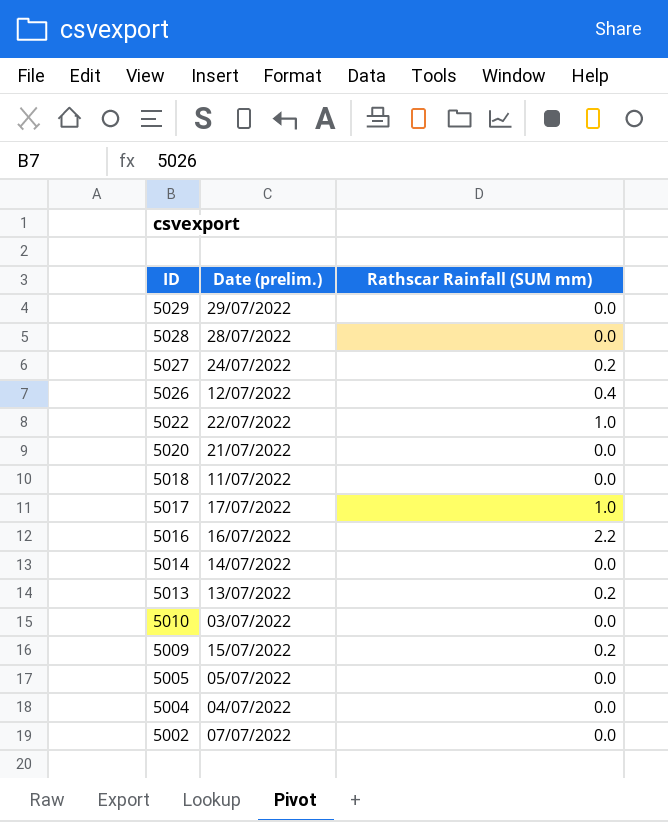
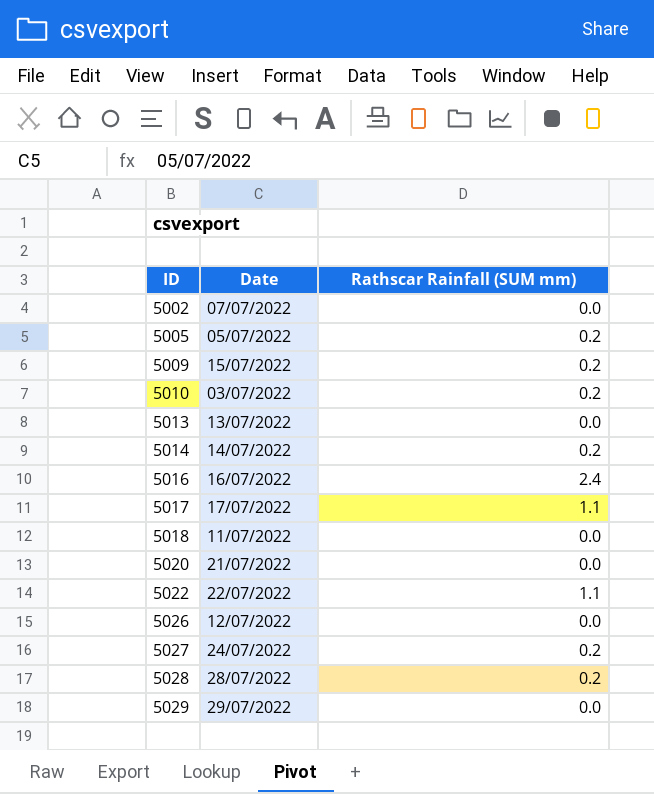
row order: ID descending -> ID ascending
column name: Date (prelim.) -> Date
row 5004: 04/07/2022 | 0.0 -> none
5005 | Rathscar Rainfall (SUM mm): 0.0 -> 0.2
5010 | Rathscar Rainfall (SUM mm): 0.0 -> 0.2
5013 | Rathscar Rainfall (SUM mm): 0.2 -> 0.0
5014 | Rathscar Rainfall (SUM mm): 0.0 -> 0.2
5016 | Rathscar Rainfall (SUM mm): 2.2 -> 2.4
5017 | Rathscar Rainfall (SUM mm): 1.0 -> 1.1
5022 | Rathscar Rainfall (SUM mm): 1.0 -> 1.1
5026 | Rathscar Rainfall (SUM mm): 0.4 -> 0.0
5028 | Rathscar Rainfall (SUM mm): 0.0 -> 0.2

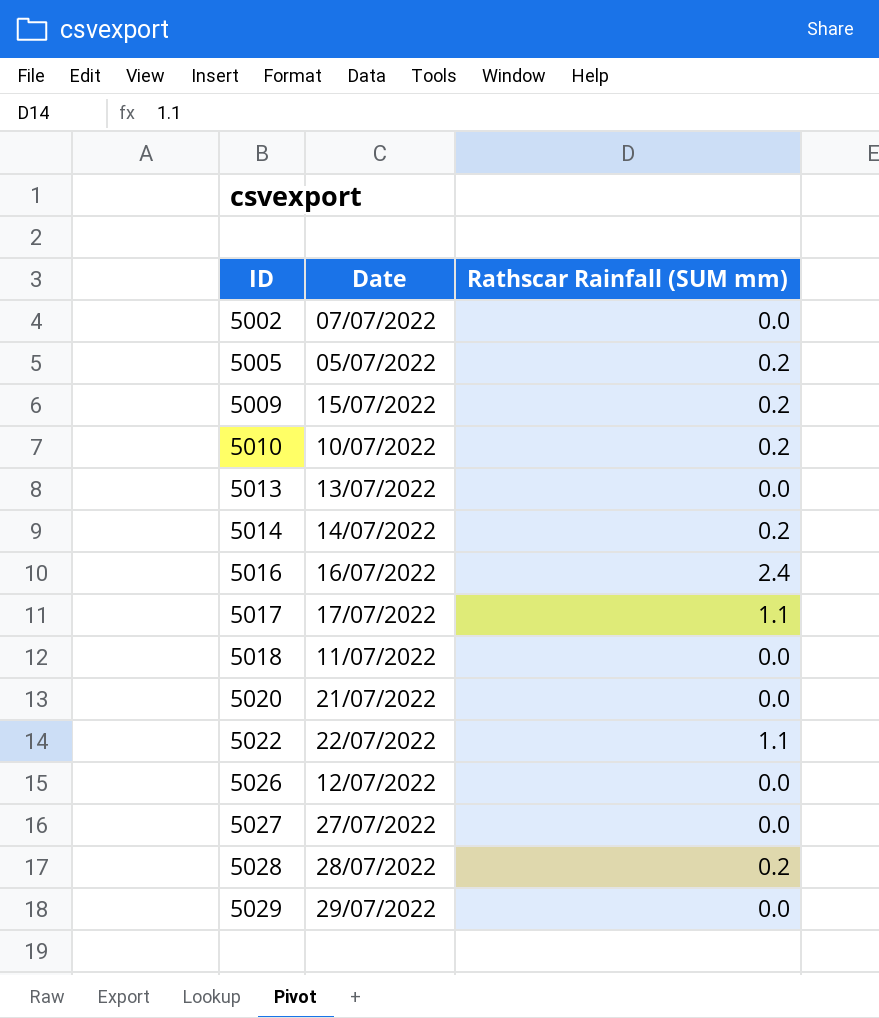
5010 | Date: 03/07/2022 -> 10/07/2022
5027 | Date: 24/07/2022 -> 27/07/2022
5027 | Rathscar Rainfall (SUM mm): 0.2 -> 0.0

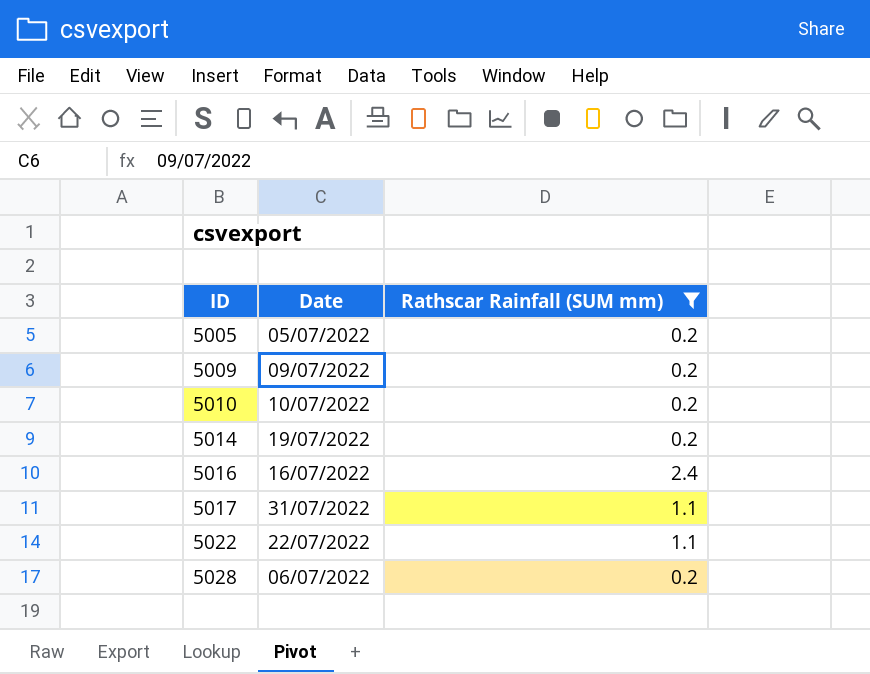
filter: none -> Rathscar Rainfall (SUM mm) != 0.0
5009 | Date: 15/07/2022 -> 09/07/2022
5014 | Date: 14/07/2022 -> 19/07/2022
5017 | Date: 17/07/2022 -> 31/07/2022
5028 | Date: 28/07/2022 -> 06/07/2022

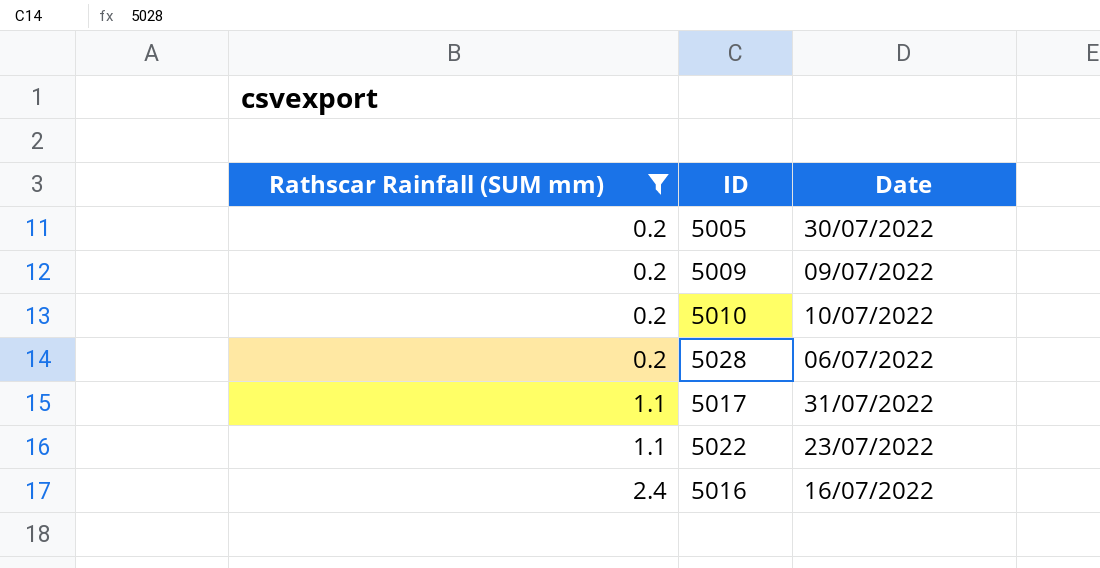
row order: ID ascending -> Rathscar Rainfall (SUM mm) ascending
column Rathscar Rainfall (SUM mm) | position: 3 -> 1
row 5014: 19/07/2022 | 0.2 -> none
5005 | Date: 05/07/2022 -> 30/07/2022
5022 | Date: 22/07/2022 -> 23/07/2022

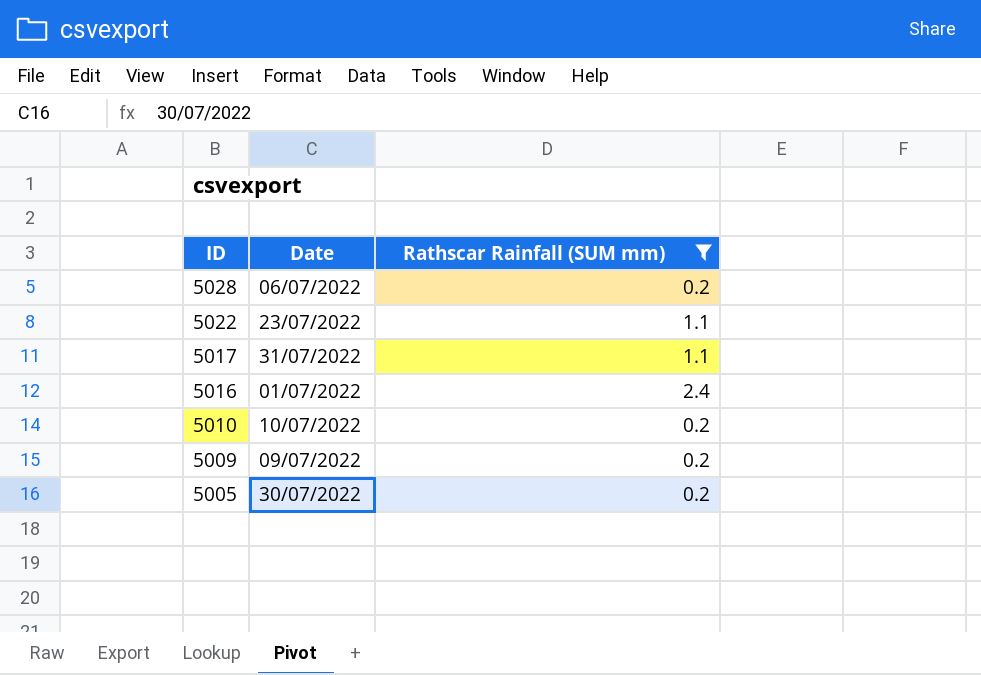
row order: Rathscar Rainfall (SUM mm) ascending -> ID descending
column Rathscar Rainfall (SUM mm) | position: 1 -> 3
5016 | Date: 16/07/2022 -> 01/07/2022

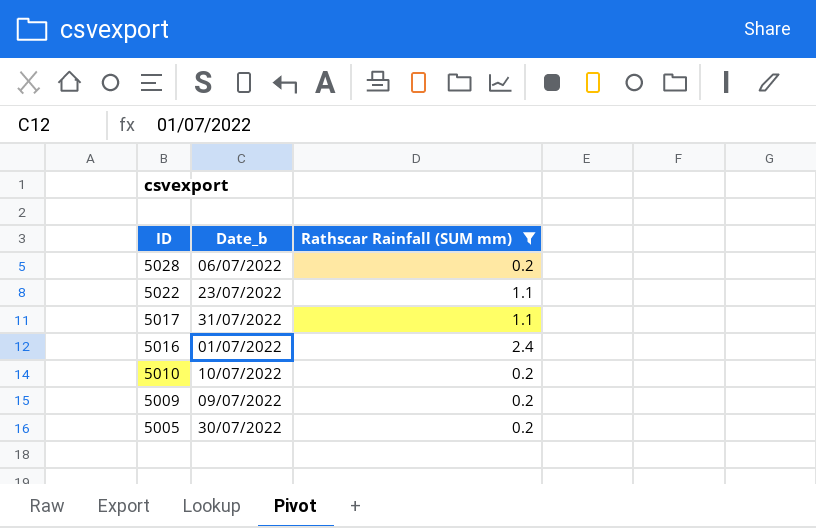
column name: Date -> Date_b

